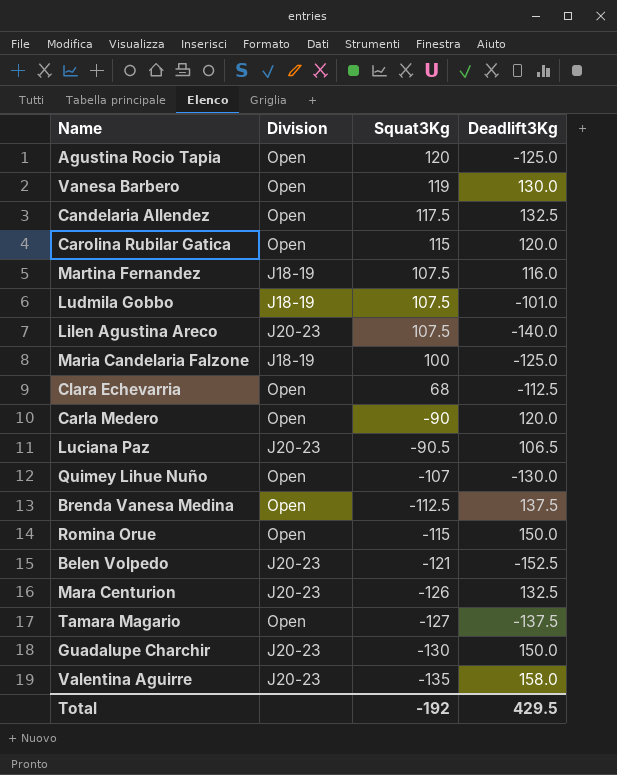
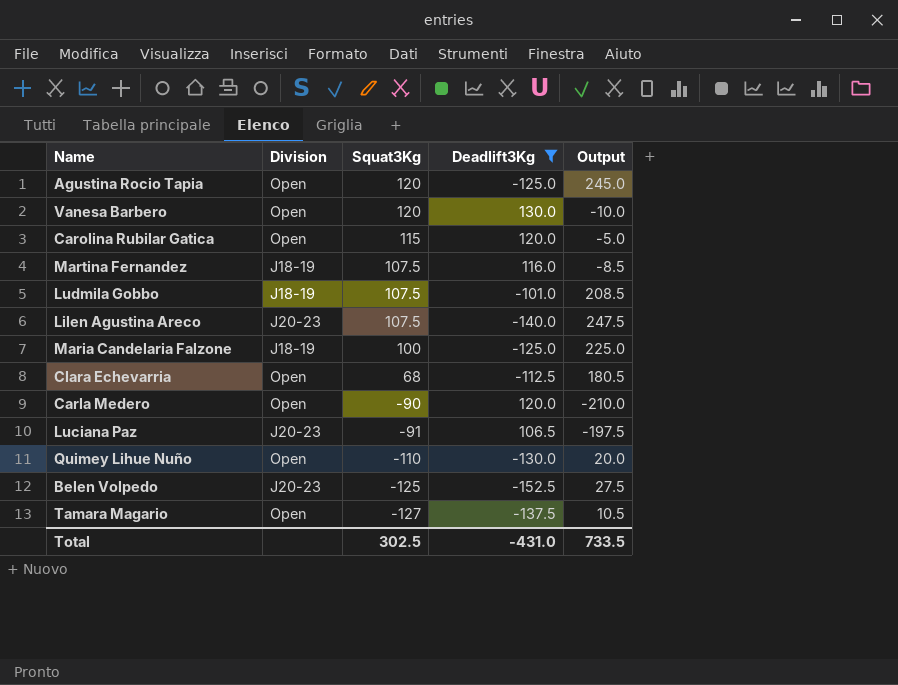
filter: none -> Deadlift3Kg <= 130.0
column Output | formula: none -> [Squat3Kg] - [Deadlift3Kg]
Vanesa Barbero | Squat3Kg: 119 -> 120
Luciana Paz | Squat3Kg: -90.5 -> -91
Quimey Lihue Nuño | Squat3Kg: -107 -> -110
Belen Volpedo | Squat3Kg: -121 -> -125
Total | Squat3Kg: -192 -> 302.5
Total | Deadlift3Kg: 429.5 -> -431.0

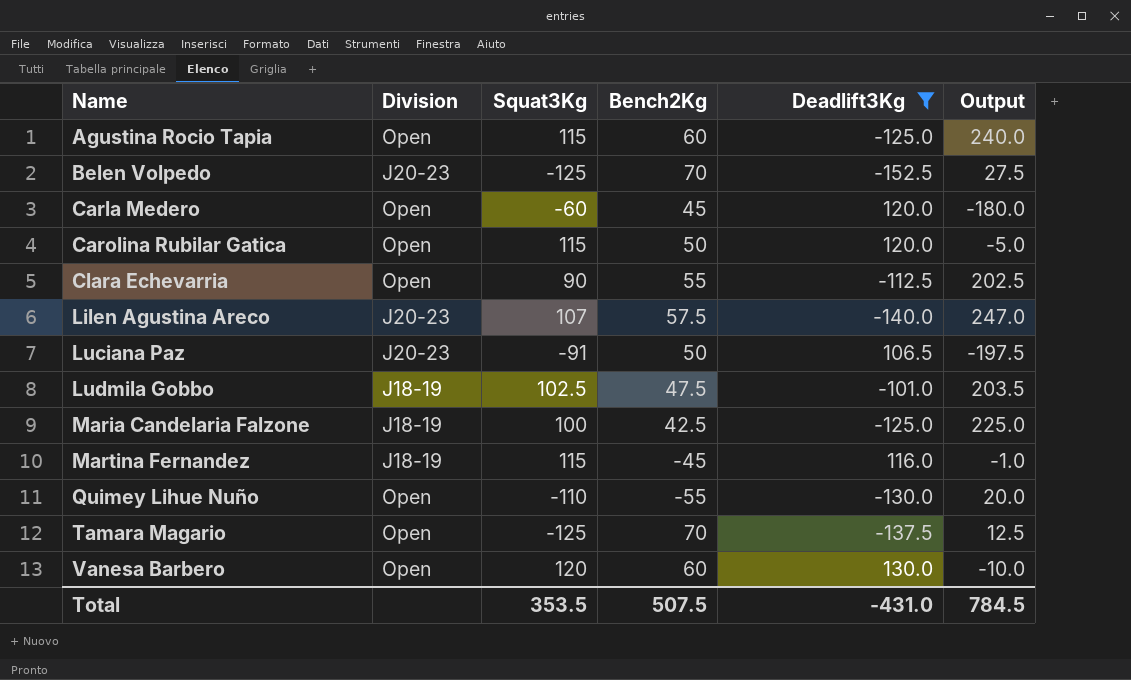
row order: Squat3Kg descending -> Name ascending
column Bench2Kg | position: none -> 4
Agustina Rocio Tapia | Squat3Kg: 120 -> 115
Agustina Rocio Tapia | Output: 245.0 -> 240.0
Carla Medero | Squat3Kg: -90 -> -60
Carla Medero | Output: -210.0 -> -180.0
Clara Echevarria | Squat3Kg: 68 -> 90
Clara Echevarria | Output: 180.5 -> 202.5
Lilen Agustina Areco | Squat3Kg: 107.5 -> 107
Lilen Agustina Areco | Output: 247.5 -> 247.0
Ludmila Gobbo | Squat3Kg: 107.5 -> 102.5
Ludmila Gobbo | Output: 208.5 -> 203.5
Martina Fernandez | Squat3Kg: 107.5 -> 115
Martina Fernandez | Output: -8.5 -> -1.0
Tamara Magario | Squat3Kg: -127 -> -125
Tamara Magario | Output: 10.5 -> 12.5
Total | Squat3Kg: 302.5 -> 353.5
Total | Output: 733.5 -> 784.5

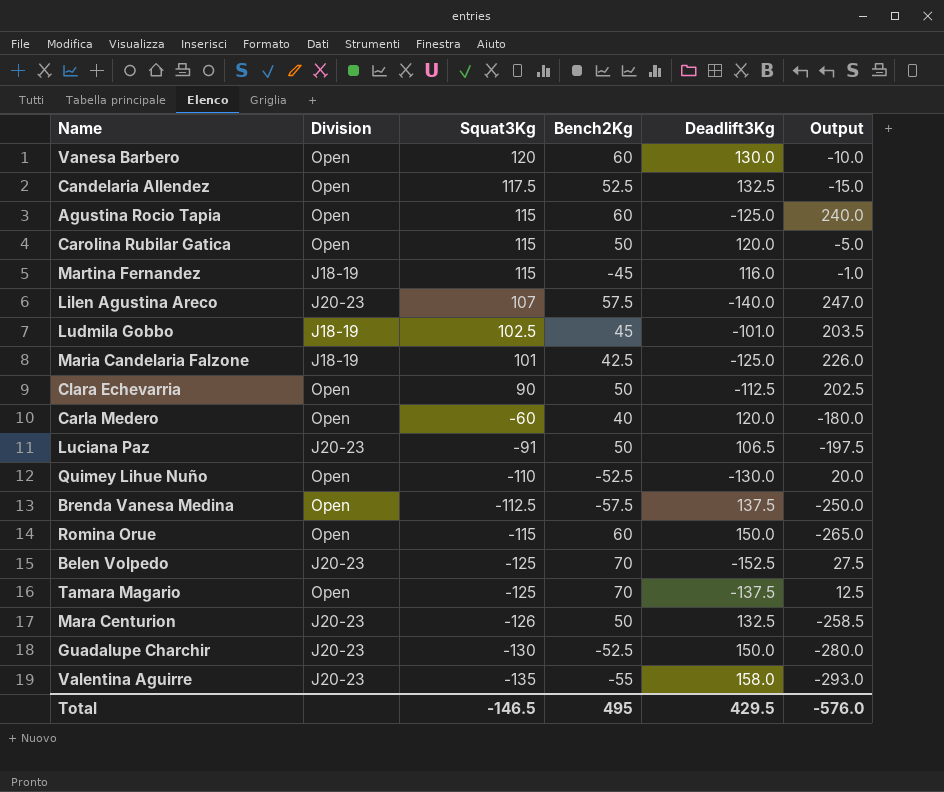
filter: Deadlift3Kg <= 130.0 -> none
row order: Name ascending -> Squat3Kg descending
Ludmila Gobbo | Bench2Kg: 47.5 -> 45
Maria Candelaria Falzone | Squat3Kg: 100 -> 101
Maria Candelaria Falzone | Output: 225.0 -> 226.0
Clara Echevarria | Bench2Kg: 55 -> 50
Carla Medero | Bench2Kg: 45 -> 40
Quimey Lihue Nuño | Bench2Kg: -55 -> -52.5
Total | Squat3Kg: 353.5 -> -146.5
Total | Bench2Kg: 507.5 -> 495
Total | Deadlift3Kg: -431.0 -> 429.5
Total | Output: 784.5 -> -576.0

